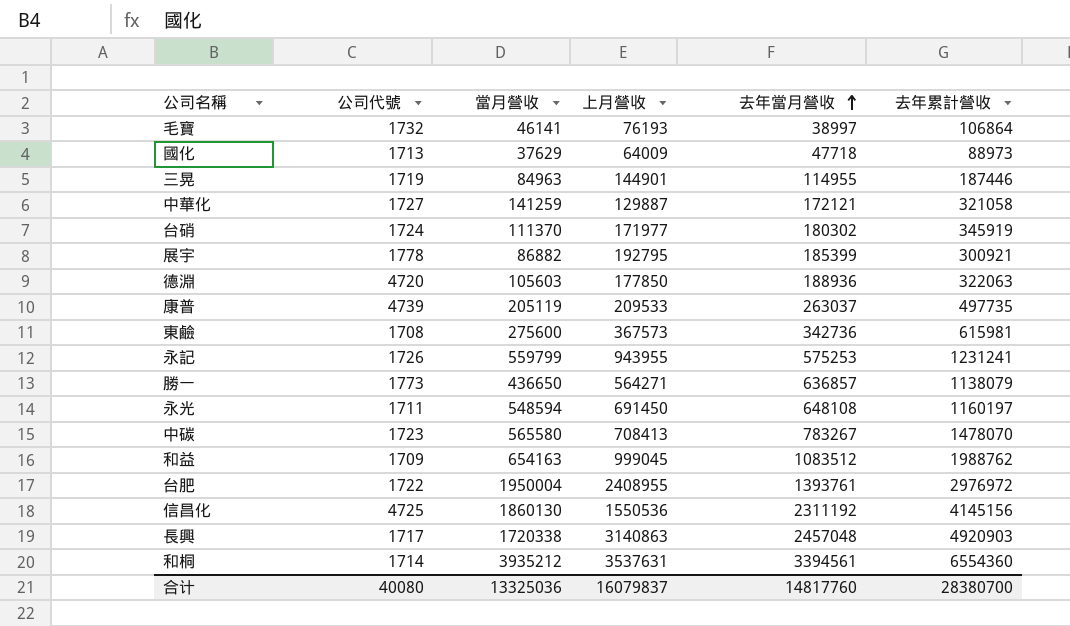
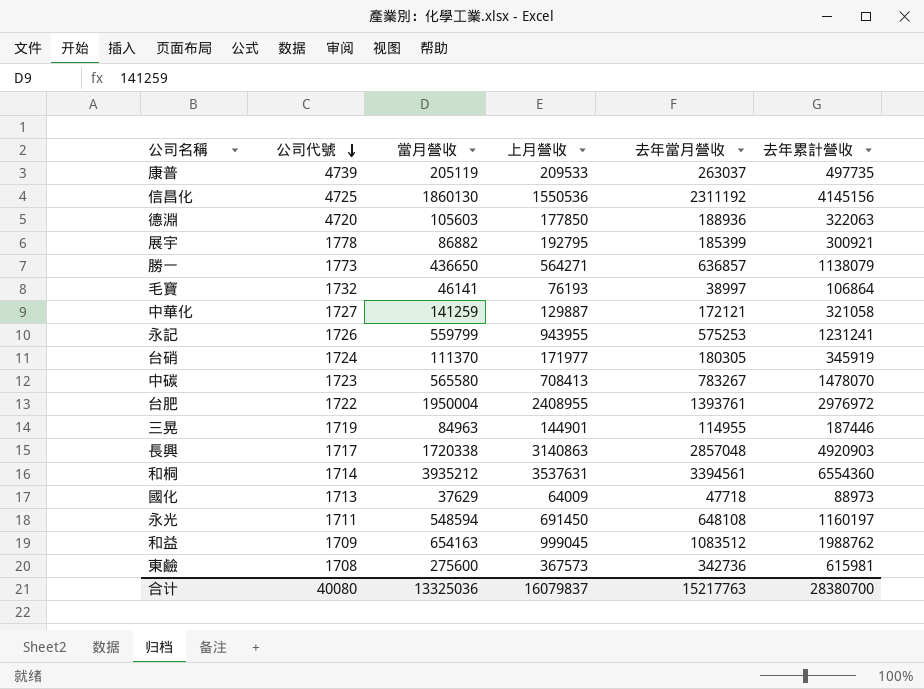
row order: 去年當月營收 ascending -> 公司代號 descending
台硝 | 去年當月營收: 180302 -> 180305
長興 | 去年當月營收: 2457048 -> 2857048
合计 | 去年當月營收: 14817760 -> 15217763

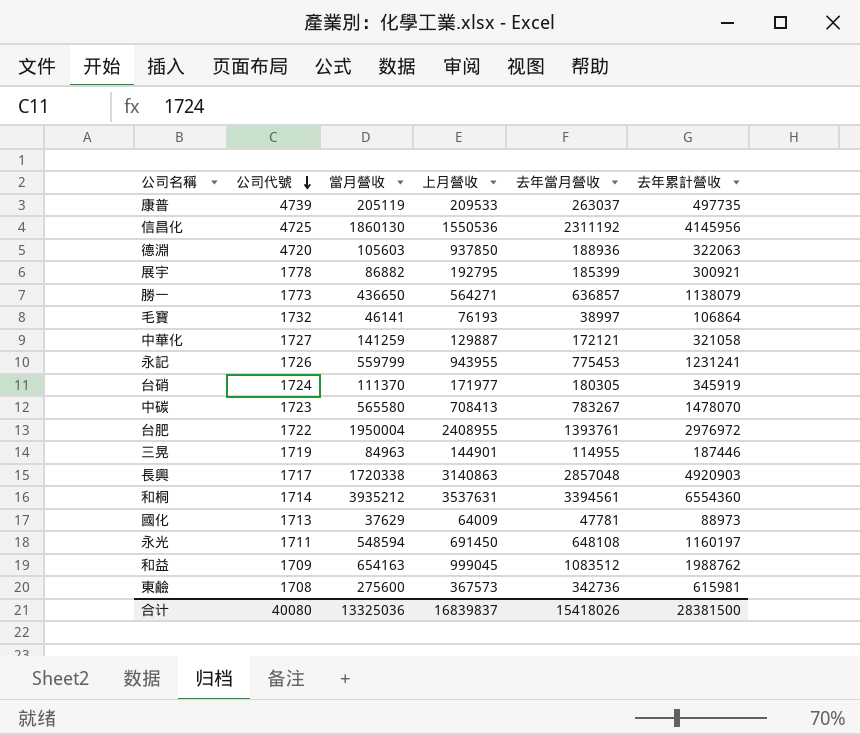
信昌化 | 去年累計營收: 4145156 -> 4145956
德淵 | 上月營收: 177850 -> 937850
永記 | 去年當月營收: 575253 -> 775453
國化 | 去年當月營收: 47718 -> 47781
合计 | 上月營收: 16079837 -> 16839837
合计 | 去年當月營收: 15217763 -> 15418026
合计 | 去年累計營收: 28380700 -> 28381500

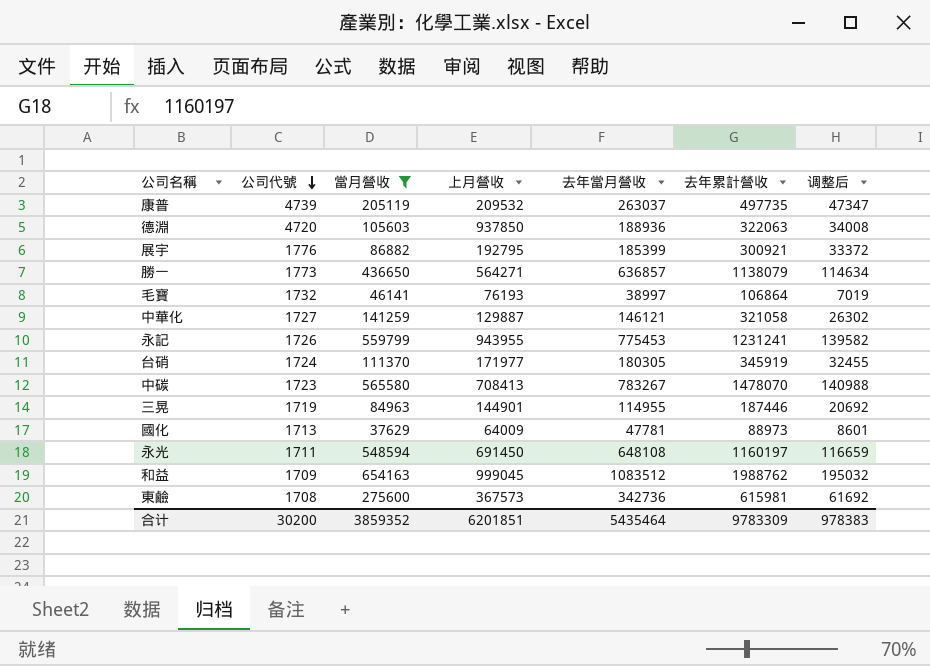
filter: none -> 當月營收 <= 654163
column 调整后 | formula: none -> [去年當月營收] * 0.18
康普 | 上月營收: 209533 -> 209532
展宇 | 公司代號: 1778 -> 1776
中華化 | 去年當月營收: 172121 -> 146121
合计 | 公司代號: 40080 -> 30200
合计 | 當月營收: 13325036 -> 3859352
合计 | 上月營收: 16839837 -> 6201851
合计 | 去年當月營收: 15418026 -> 5435464
合计 | 去年累計營收: 28381500 -> 9783309

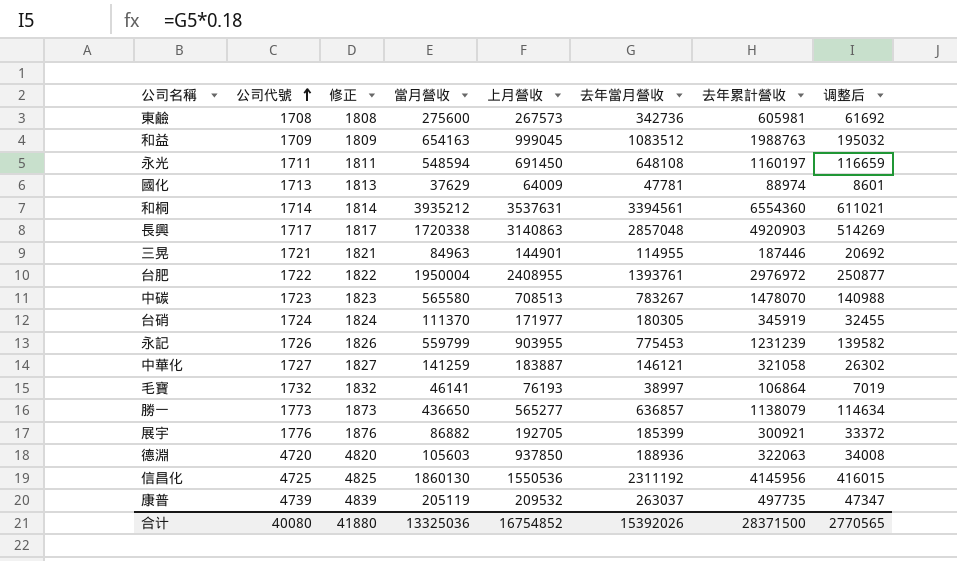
filter: 當月營收 <= 654163 -> none
row order: 公司代號 descending -> 公司代號 ascending
column 修正 | formula: none -> [公司代號] + 100
東鹼 | 上月營收: 367573 -> 267573
東鹼 | 去年累計營收: 615981 -> 605981
和益 | 去年累計營收: 1988762 -> 1988763
國化 | 去年累計營收: 88973 -> 88974
三晃 | 公司代號: 1719 -> 1721
中碳 | 上月營收: 708413 -> 708513
永記 | 上月營收: 943955 -> 903955
永記 | 去年累計營收: 1231241 -> 1231239
中華化 | 上月營收: 129887 -> 183887
勝一 | 上月營收: 564271 -> 565277
展宇 | 上月營收: 192795 -> 192705
合计 | 公司代號: 30200 -> 40080
合计 | 當月營收: 3859352 -> 13325036
合计 | 上月營收: 6201851 -> 16754852
合计 | 去年當月營收: 5435464 -> 15392026
合计 | 去年累計營收: 9783309 -> 28371500
合计 | 调整后: 978383 -> 2770565

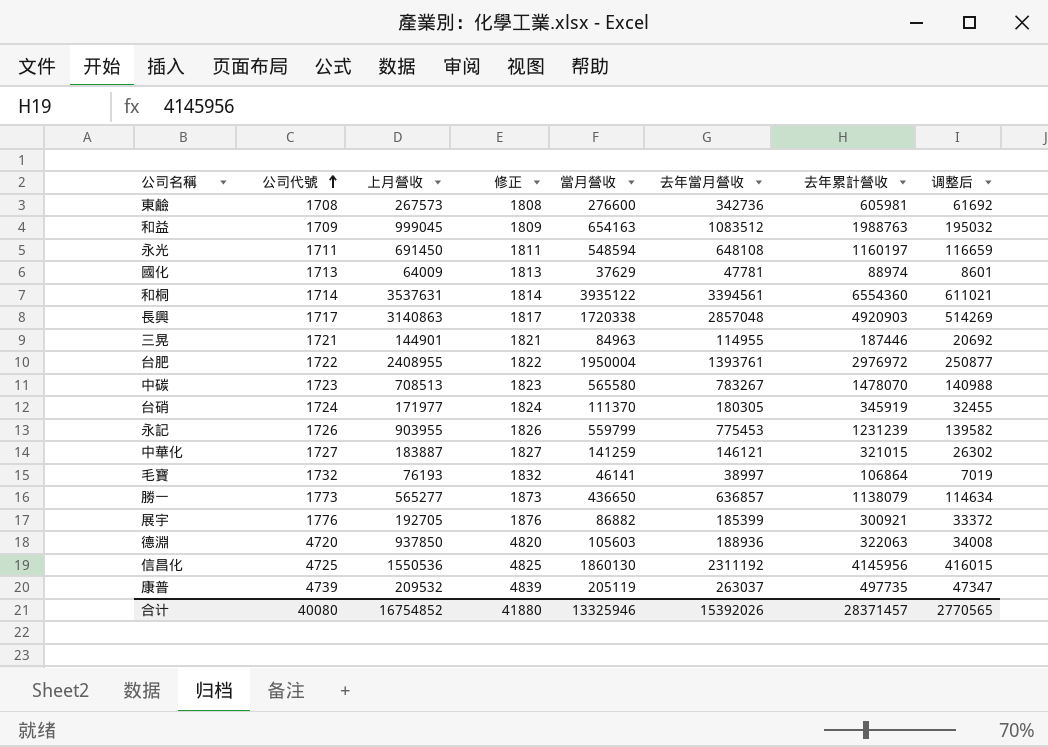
column 上月營收 | position: 5 -> 3
東鹼 | 當月營收: 275600 -> 276600
和桐 | 當月營收: 3935212 -> 3935122
中華化 | 去年累計營收: 321058 -> 321015
合计 | 當月營收: 13325036 -> 13325946
合计 | 去年累計營收: 28371500 -> 28371457

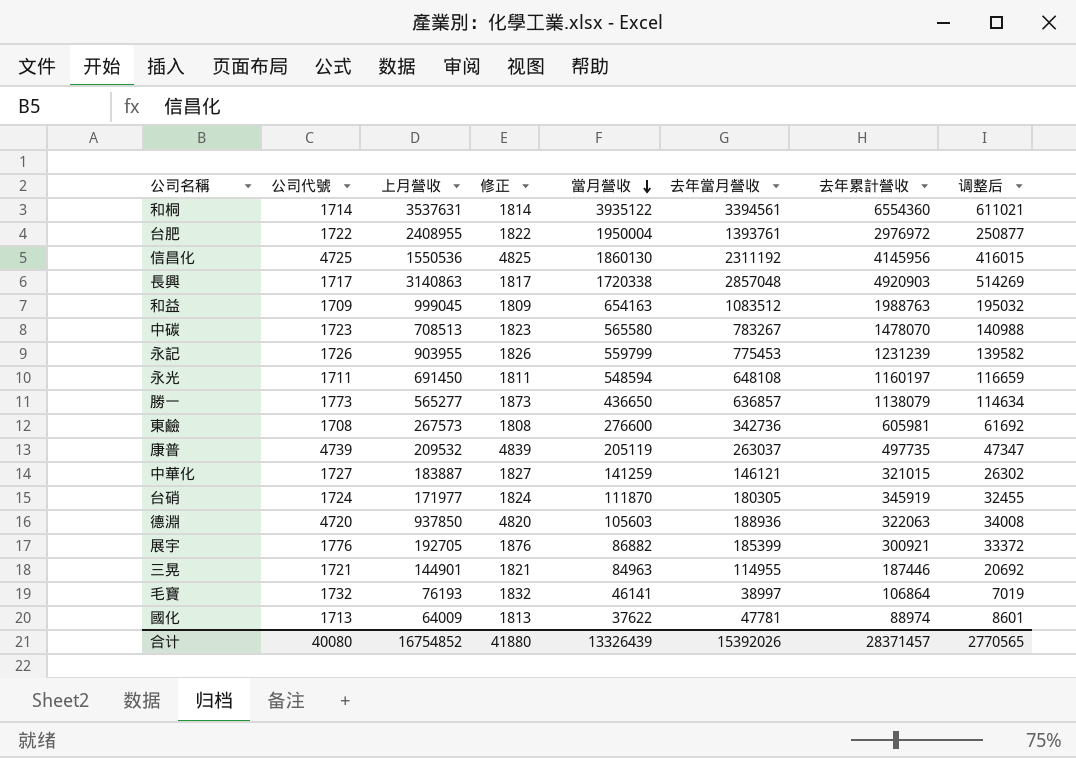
row order: 公司代號 ascending -> 當月營收 descending
台硝 | 當月營收: 111370 -> 111870
國化 | 當月營收: 37629 -> 37622
合计 | 當月營收: 13325946 -> 13326439

